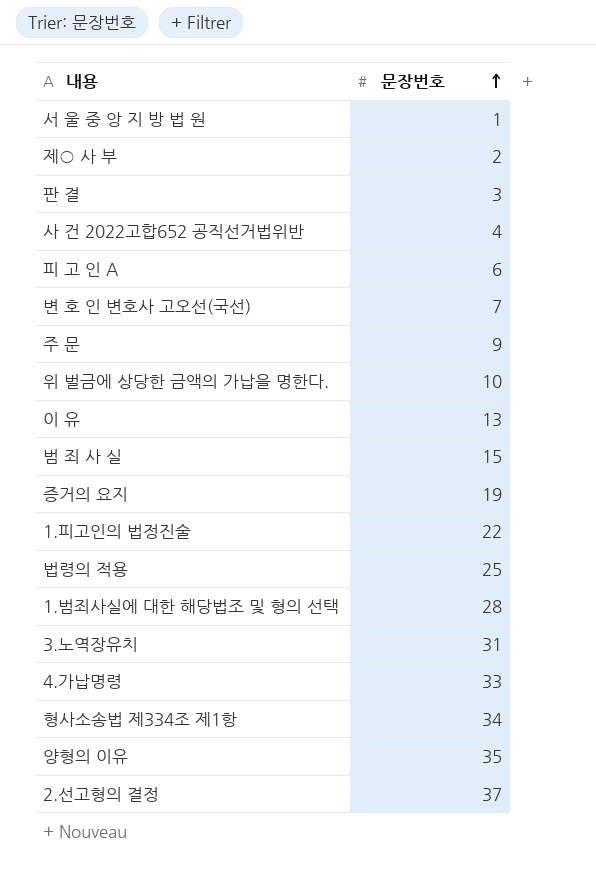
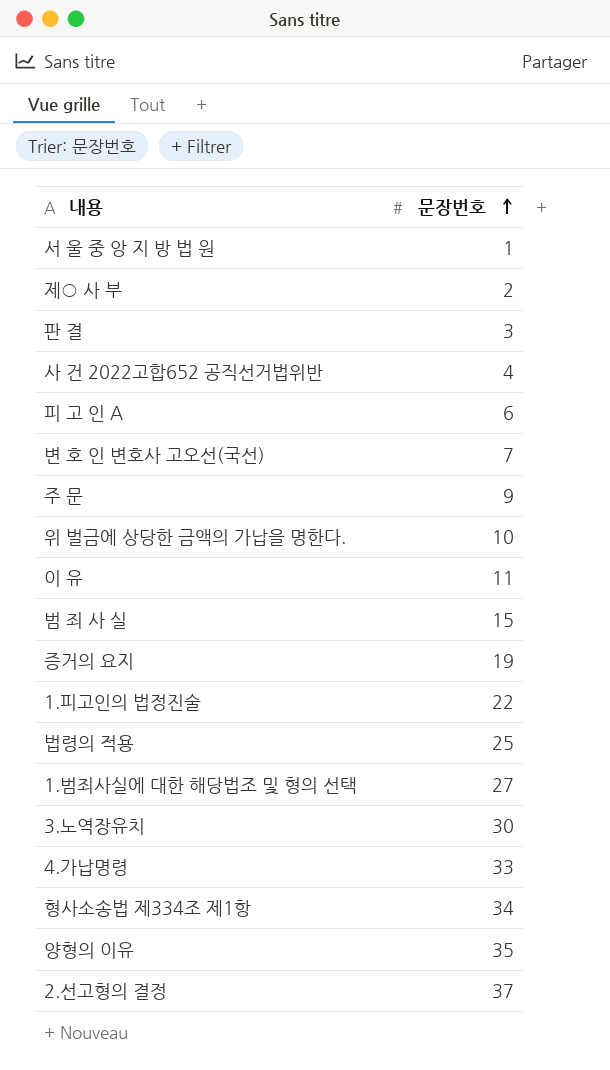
이 유 | 문장번호: 13 -> 11
1.범죄사실에 대한 해당법조 및 형의 선택 | 문장번호: 28 -> 27
3.노역장유치 | 문장번호: 31 -> 30

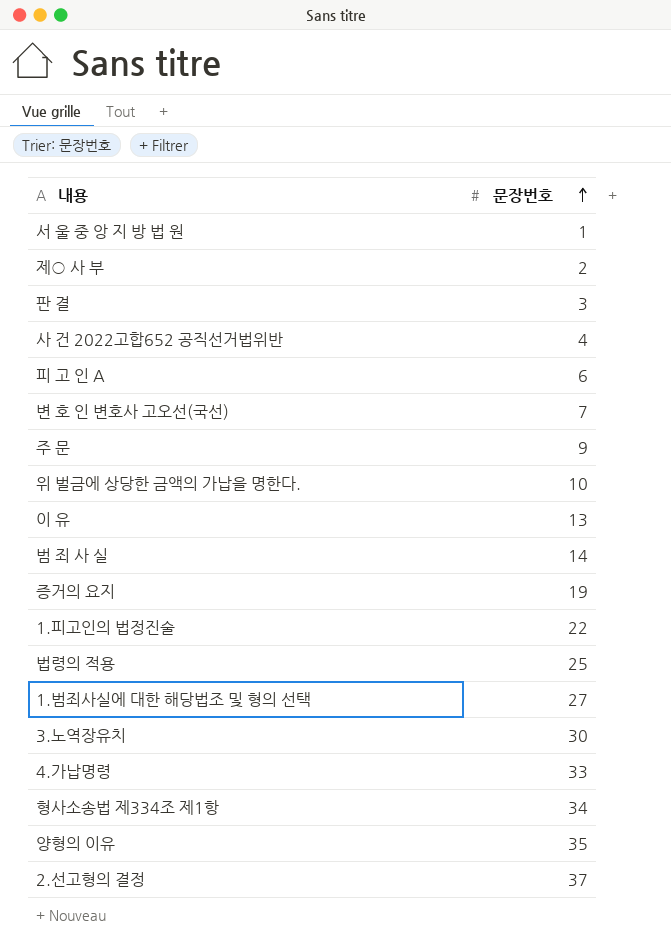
이 유 | 문장번호: 11 -> 13
범 죄 사 실 | 문장번호: 15 -> 14

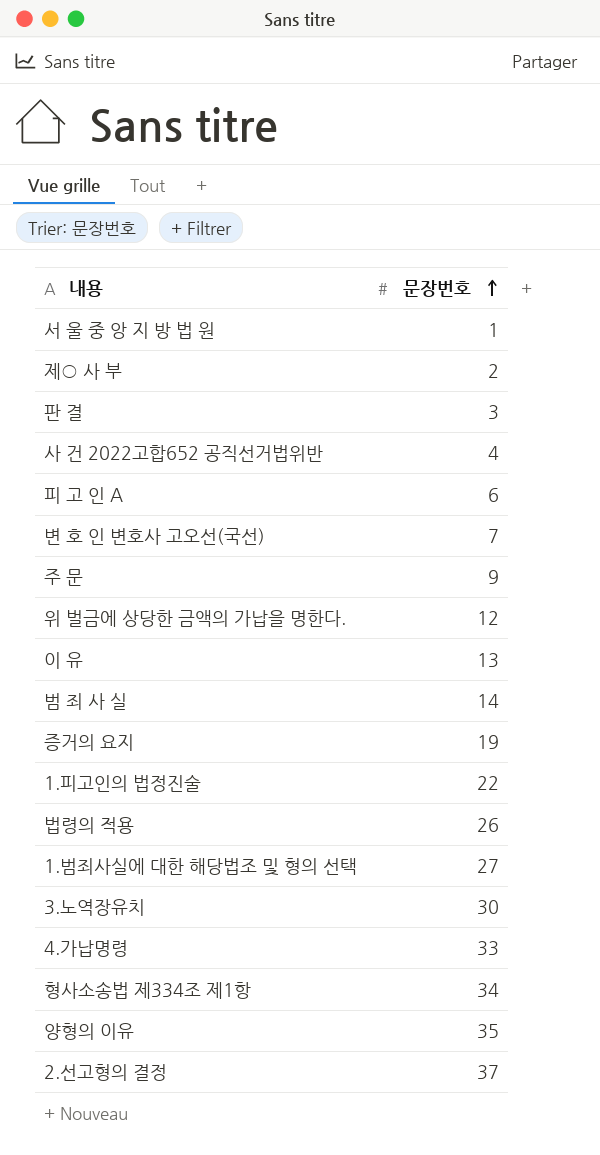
위 벌금에 상당한 금액의 가납을 명한다. | 문장번호: 10 -> 12
법령의 적용 | 문장번호: 25 -> 26

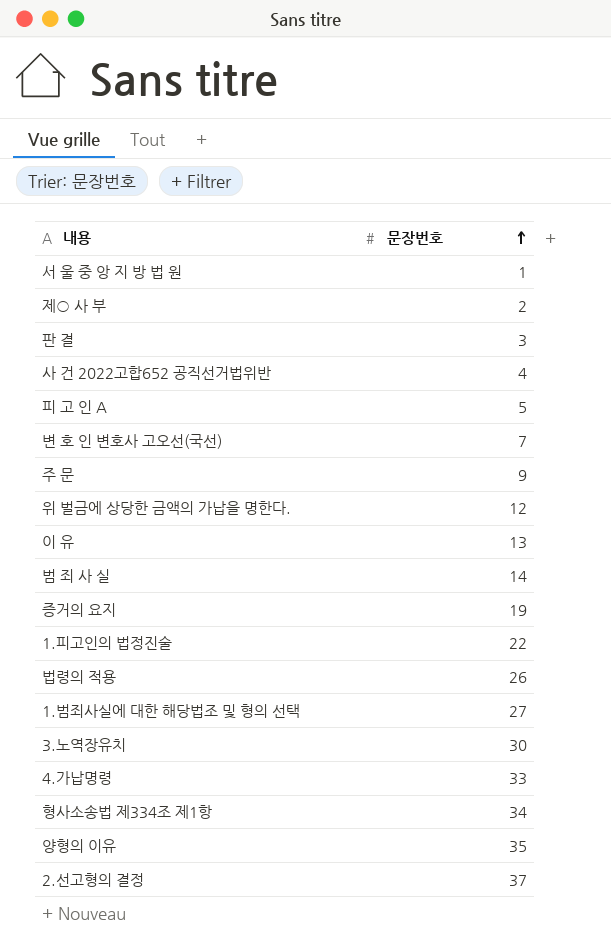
피 고 인 A | 문장번호: 6 -> 5

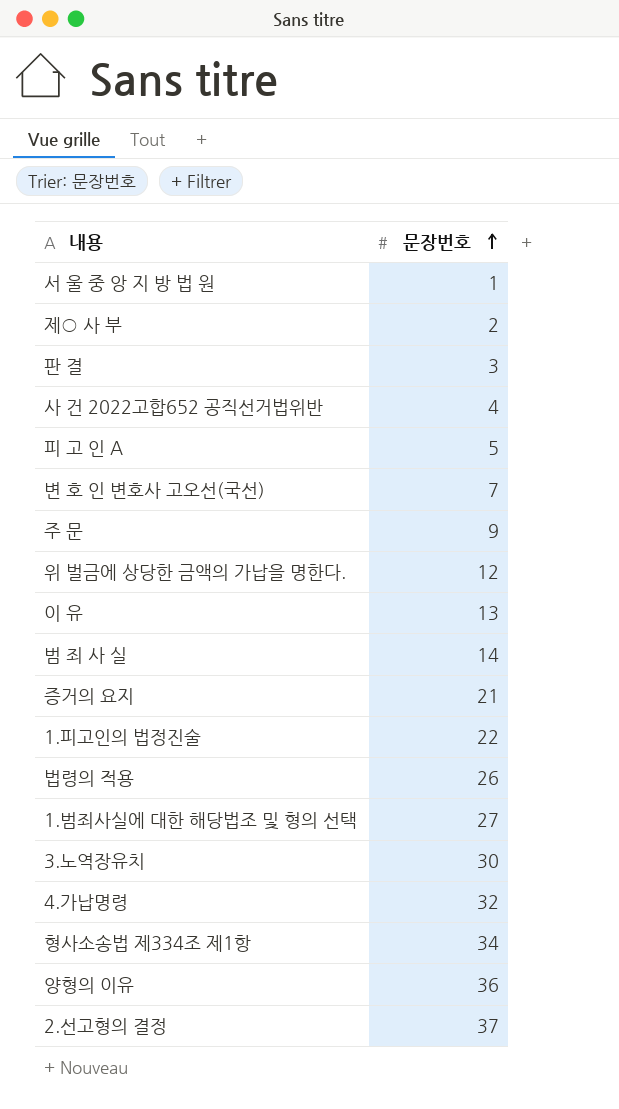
증거의 요지 | 문장번호: 19 -> 21
4.가납명령 | 문장번호: 33 -> 32
양형의 이유 | 문장번호: 35 -> 36

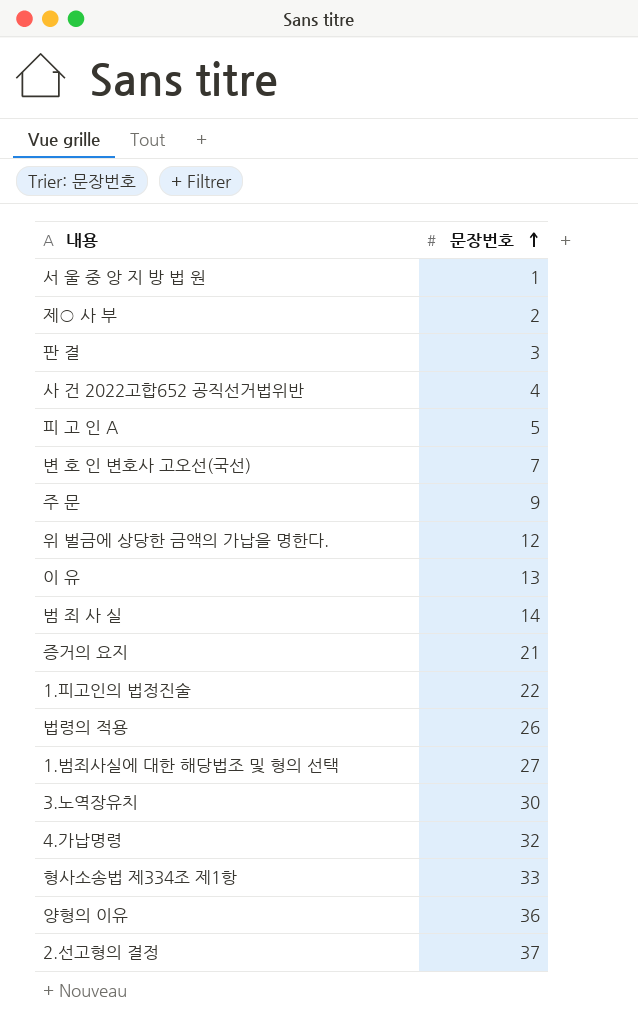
형사소송법 제334조 제1항 | 문장번호: 34 -> 33

